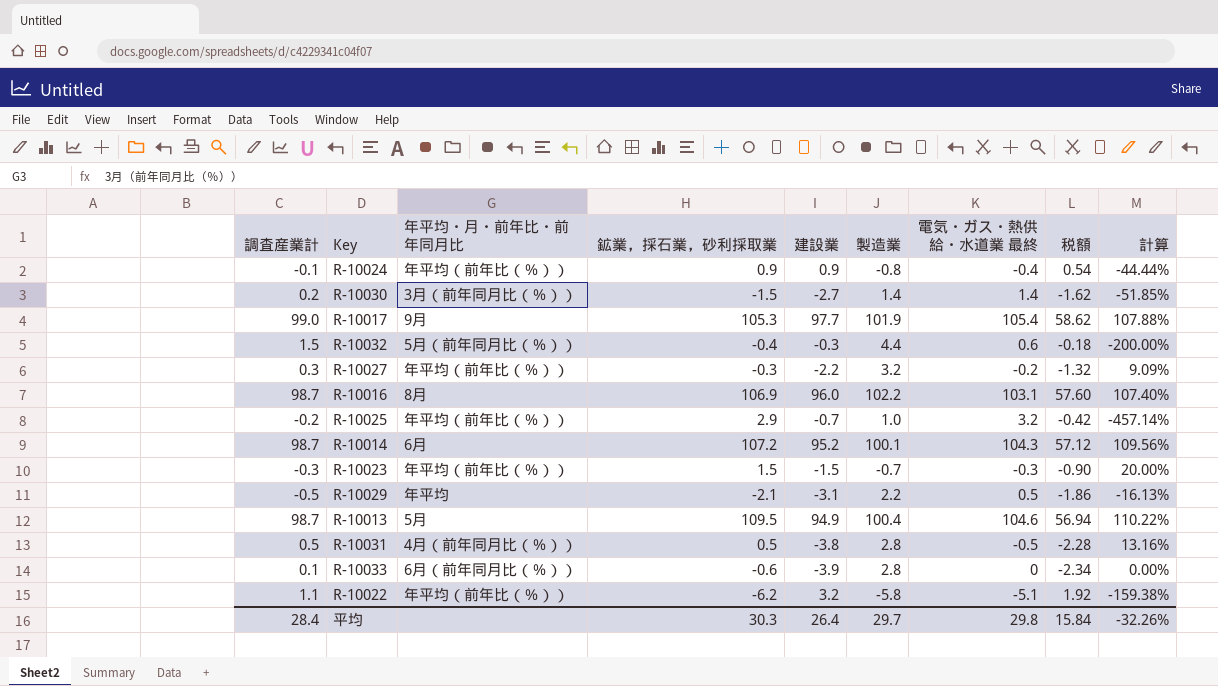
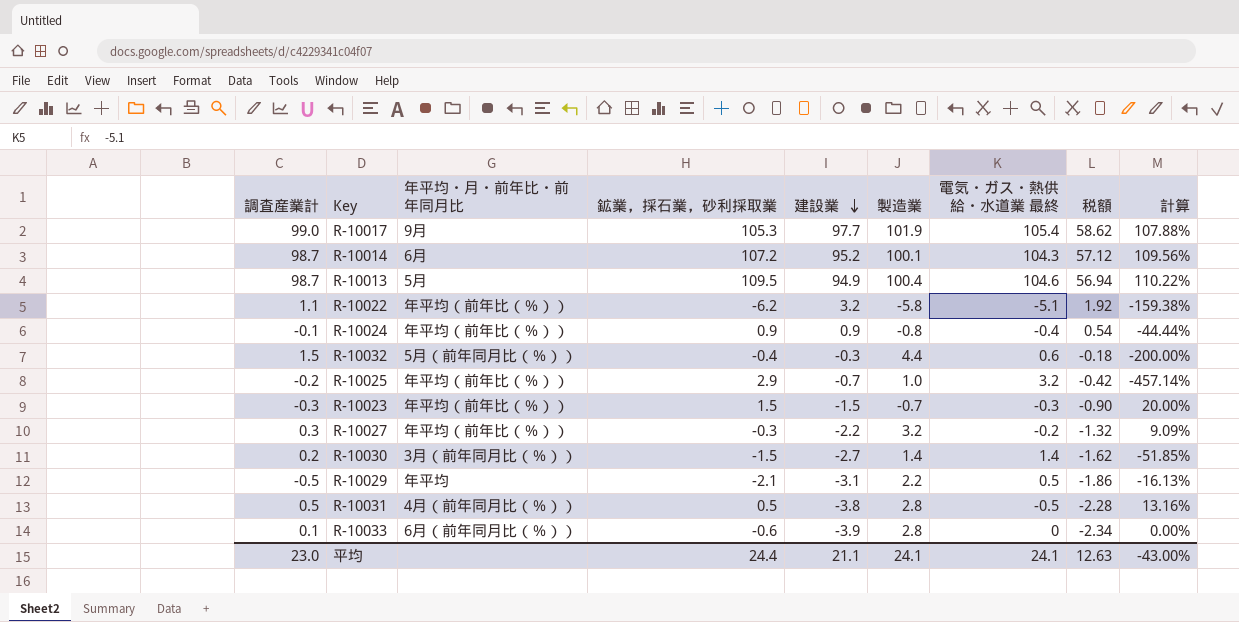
row order: none -> 建設業 descending
row R-10016: 98.7 | 8月 | 106.9 | 96.0 | 102.2 | 103.1 | 57.60 | 107.40% -> none
平均 | 調査産業計: 28.4 -> 23.0
平均 | 鉱業，採石業，砂利採取業: 30.3 -> 24.4
平均 | 建設業: 26.4 -> 21.1
平均 | 製造業: 29.7 -> 24.1
平均 | 電気・ガス・熱供給・水道業 最終: 29.8 -> 24.1
平均 | 税額: 15.84 -> 12.63
平均 | 計算: -32.26% -> -43.00%

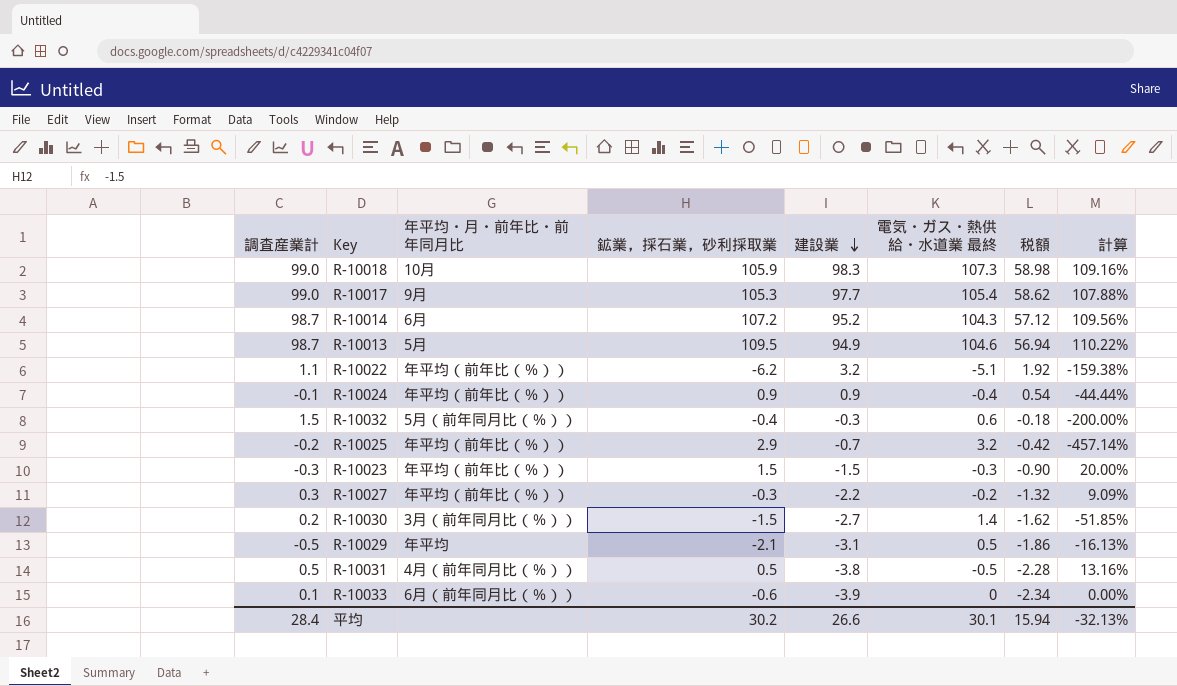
column 製造業 | position: 6 -> none
row R-10018: none -> 99.0 | 10月 | 105.9 | 98.3 | 107.3 | 58.98 | 109.16%
平均 | 調査産業計: 23.0 -> 28.4
平均 | 鉱業，採石業，砂利採取業: 24.4 -> 30.2
平均 | 建設業: 21.1 -> 26.6
平均 | 電気・ガス・熱供給・水道業 最終: 24.1 -> 30.1
平均 | 税額: 12.63 -> 15.94
平均 | 計算: -43.00% -> -32.13%

